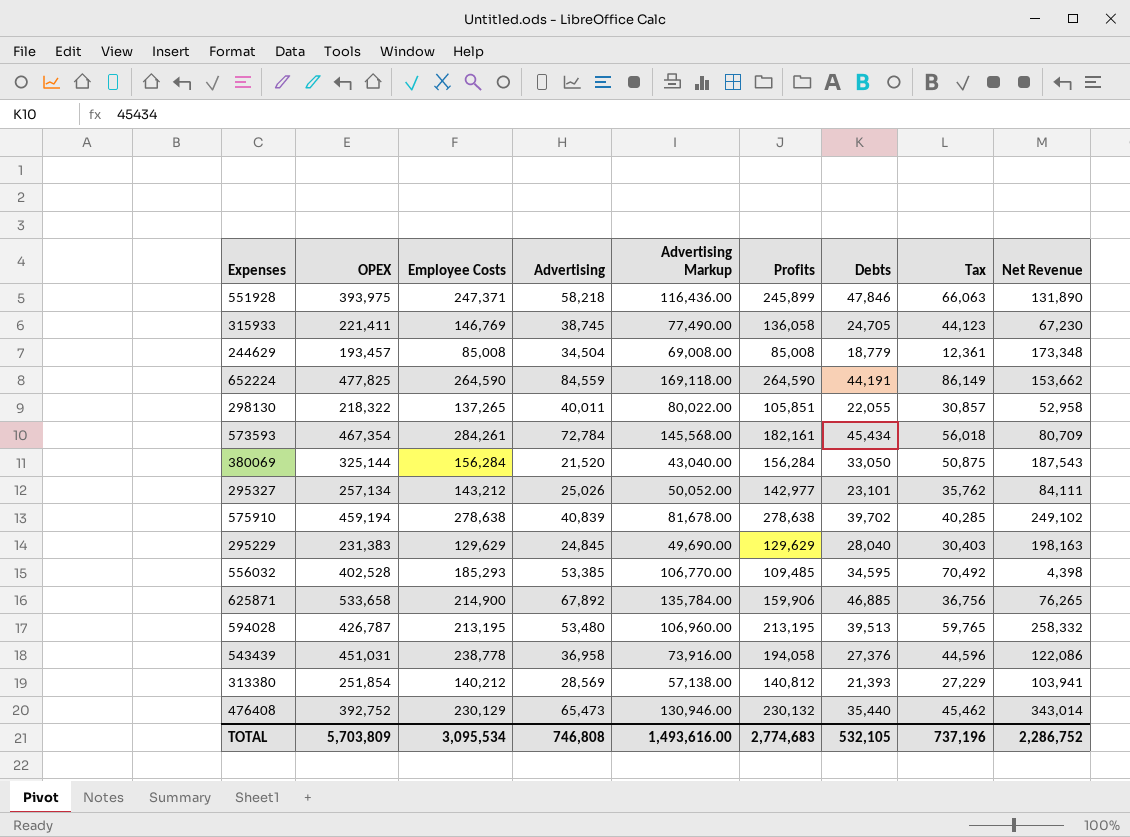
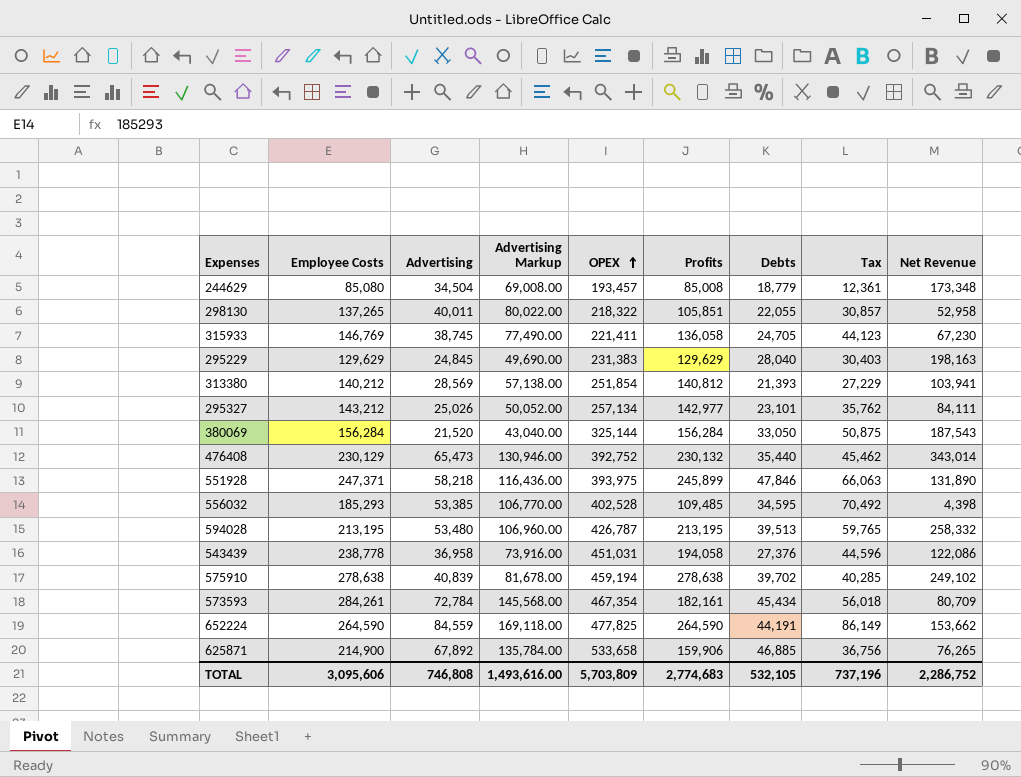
row order: none -> OPEX ascending
column OPEX | position: 2 -> 5
244629 | Employee Costs: 85,008 -> 85,080
TOTAL | Employee Costs: 3,095,534 -> 3,095,606

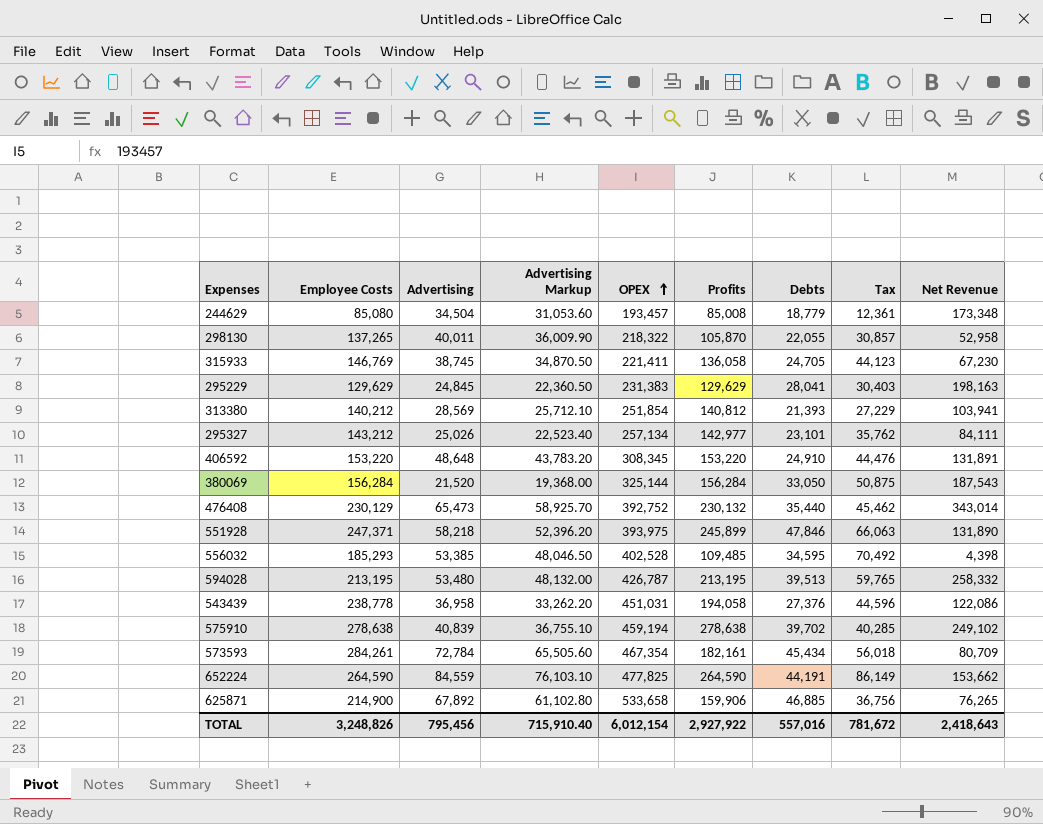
column Advertising Markup | formula: [Advertising] * 2 -> [Advertising] * 0.9
298130 | Profits: 105,851 -> 105,870
295229 | Debts: 28,040 -> 28,041
row 406592: none -> 153,220 | 48,648 | 43,783.20 | 308,345 | 153,220 | 24,910 | 44,476 | 131,891
TOTAL | Employee Costs: 3,095,606 -> 3,248,826
TOTAL | Advertising: 746,808 -> 795,456
TOTAL | Advertising Markup: 1,493,616.00 -> 715,910.40
TOTAL | OPEX: 5,703,809 -> 6,012,154
TOTAL | Profits: 2,774,683 -> 2,927,922
TOTAL | Debts: 532,105 -> 557,016
TOTAL | Tax: 737,196 -> 781,672
TOTAL | Net Revenue: 2,286,752 -> 2,418,643

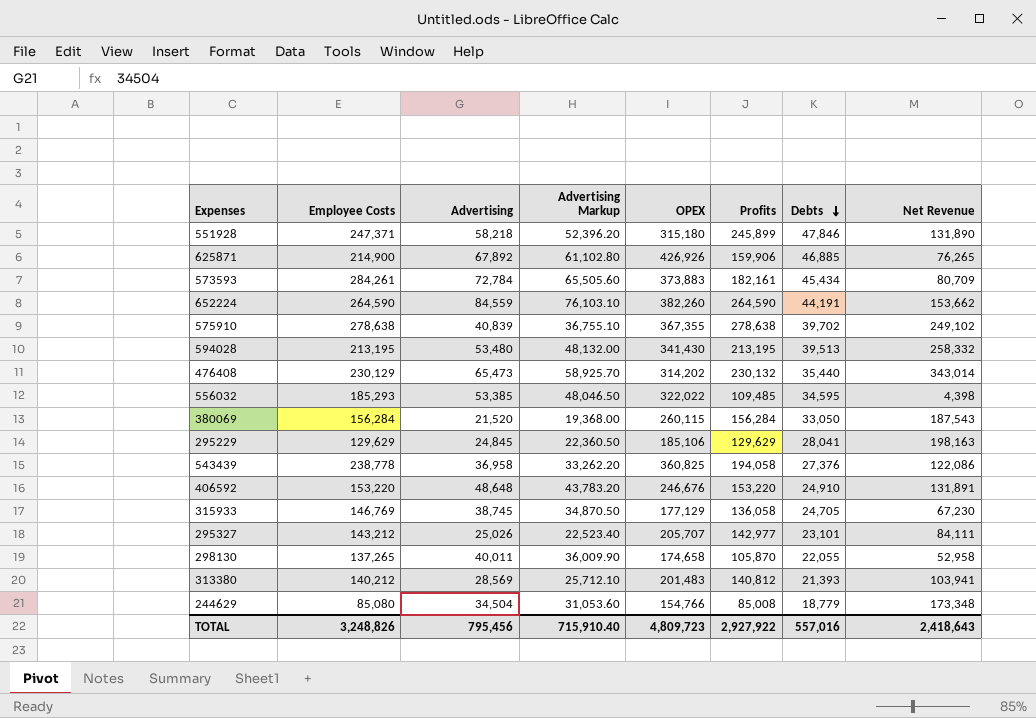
row order: OPEX ascending -> Debts descending
column Tax | position: 8 -> none
551928 | OPEX: 393,975 -> 315,180
625871 | OPEX: 533,658 -> 426,926
573593 | OPEX: 467,354 -> 373,883
652224 | OPEX: 477,825 -> 382,260
575910 | OPEX: 459,194 -> 367,355
594028 | OPEX: 426,787 -> 341,430
476408 | OPEX: 392,752 -> 314,202
556032 | OPEX: 402,528 -> 322,022
380069 | OPEX: 325,144 -> 260,115
295229 | OPEX: 231,383 -> 185,106
543439 | OPEX: 451,031 -> 360,825
406592 | OPEX: 308,345 -> 246,676
315933 | OPEX: 221,411 -> 177,129
295327 | OPEX: 257,134 -> 205,707
298130 | OPEX: 218,322 -> 174,658
313380 | OPEX: 251,854 -> 201,483
244629 | OPEX: 193,457 -> 154,766
TOTAL | OPEX: 6,012,154 -> 4,809,723

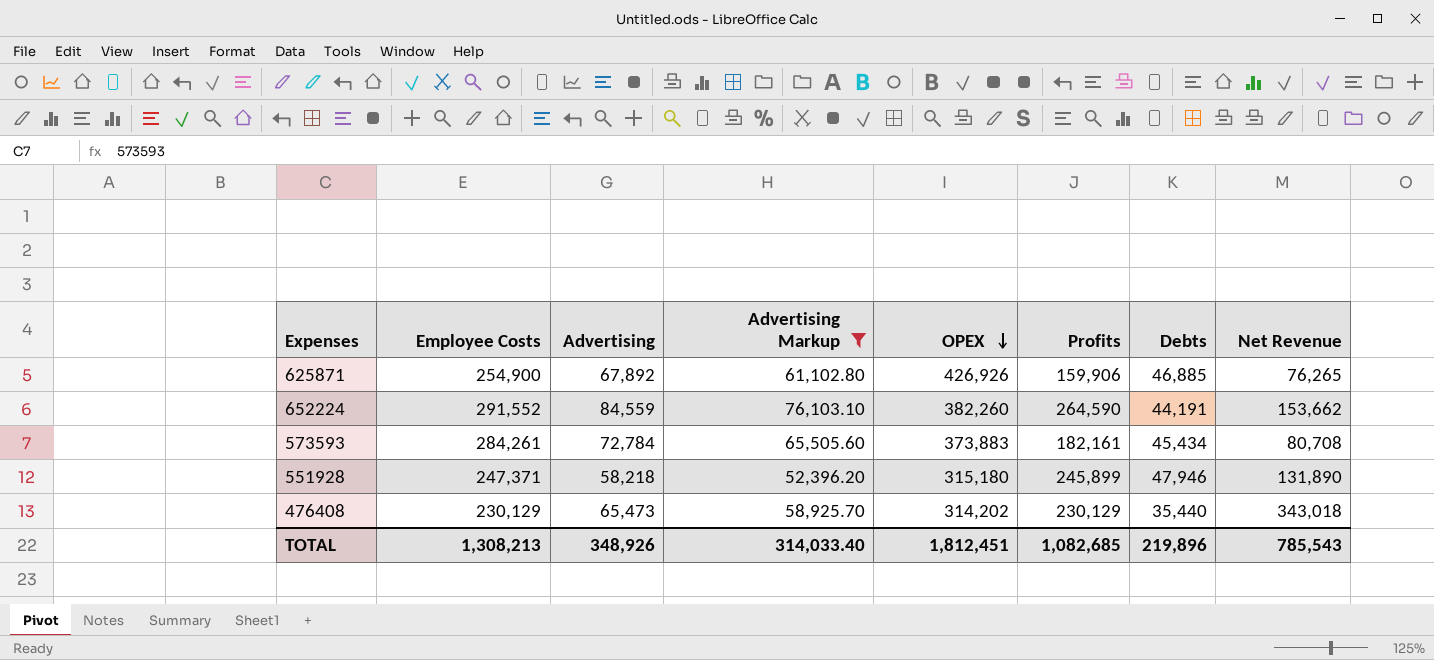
filter: none -> Advertising Markup >= 52,396.20
row order: Debts descending -> OPEX descending
625871 | Employee Costs: 214,900 -> 254,900
652224 | Employee Costs: 264,590 -> 291,552
573593 | Net Revenue: 80,709 -> 80,708
551928 | Debts: 47,846 -> 47,946
476408 | Profits: 230,132 -> 230,129
476408 | Net Revenue: 343,014 -> 343,018
TOTAL | Employee Costs: 3,248,826 -> 1,308,213
TOTAL | Advertising: 795,456 -> 348,926
TOTAL | Advertising Markup: 715,910.40 -> 314,033.40
TOTAL | OPEX: 4,809,723 -> 1,812,451
TOTAL | Profits: 2,927,922 -> 1,082,685
TOTAL | Debts: 557,016 -> 219,896
TOTAL | Net Revenue: 2,418,643 -> 785,543

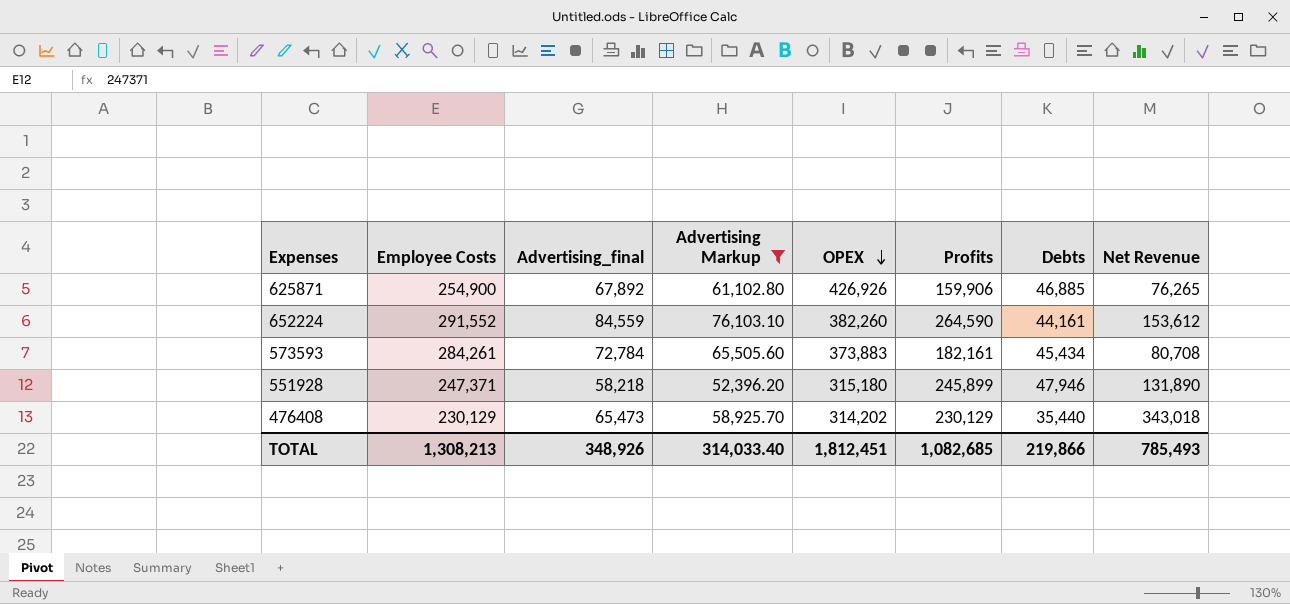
column name: Advertising -> Advertising_final
652224 | Debts: 44,191 -> 44,161
652224 | Net Revenue: 153,662 -> 153,612
TOTAL | Debts: 219,896 -> 219,866
TOTAL | Net Revenue: 785,543 -> 785,493

